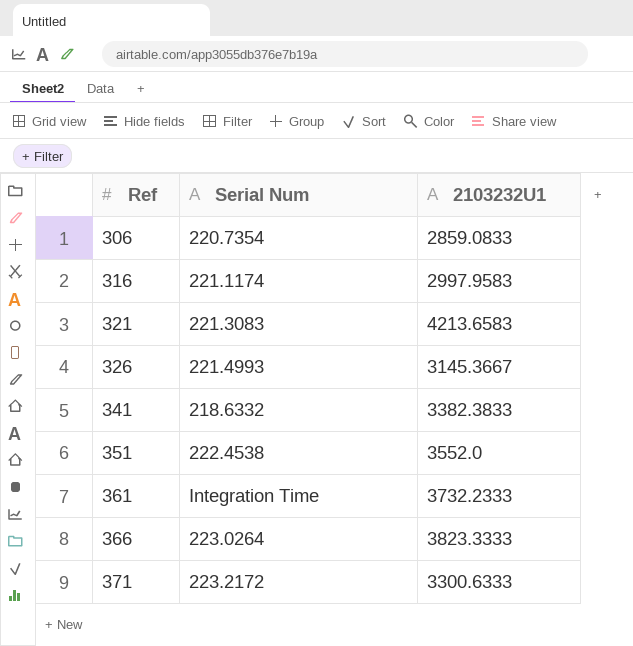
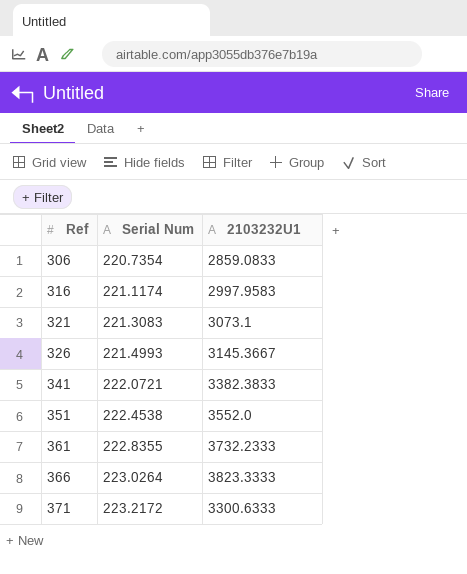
321 | 2103232U1: 4213.6583 -> 3073.1
341 | Serial Num: 218.6332 -> 222.0721
361 | Serial Num: Integration Time -> 222.8355

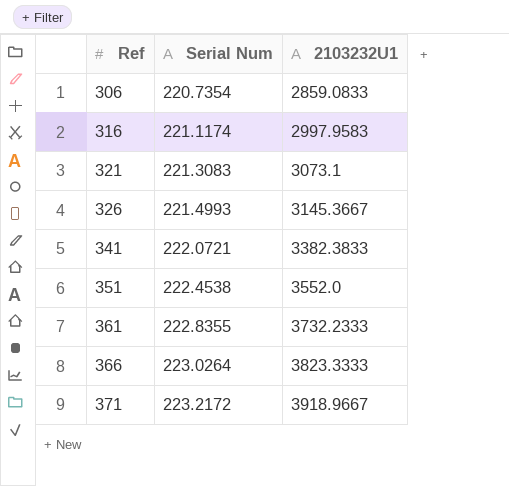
371 | 2103232U1: 3300.6333 -> 3918.9667

